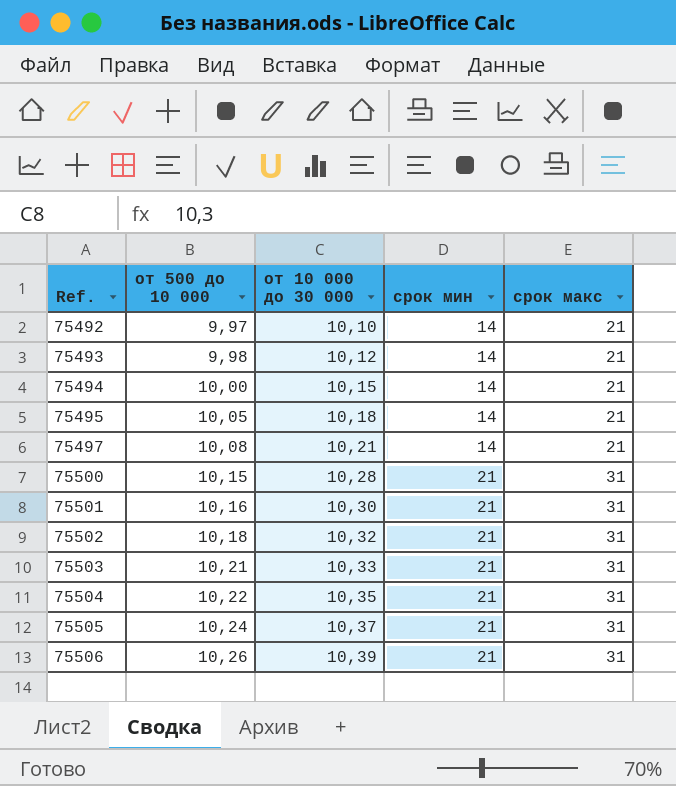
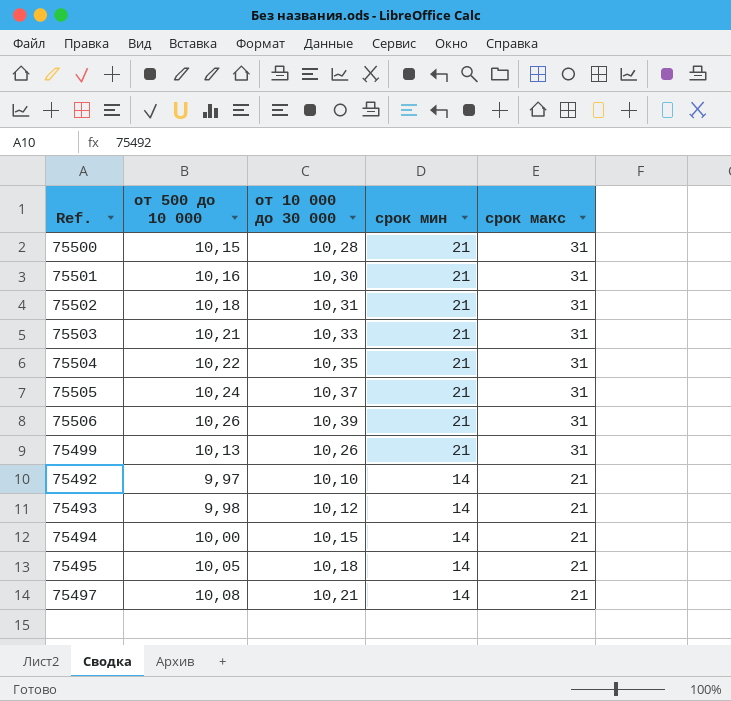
row order: Ref. ascending -> срок мин descending
75502 | от 10 000 до 30 000: 10,32 -> 10,31
row 75499: none -> 10,13 | 10,26 | 21 | 31

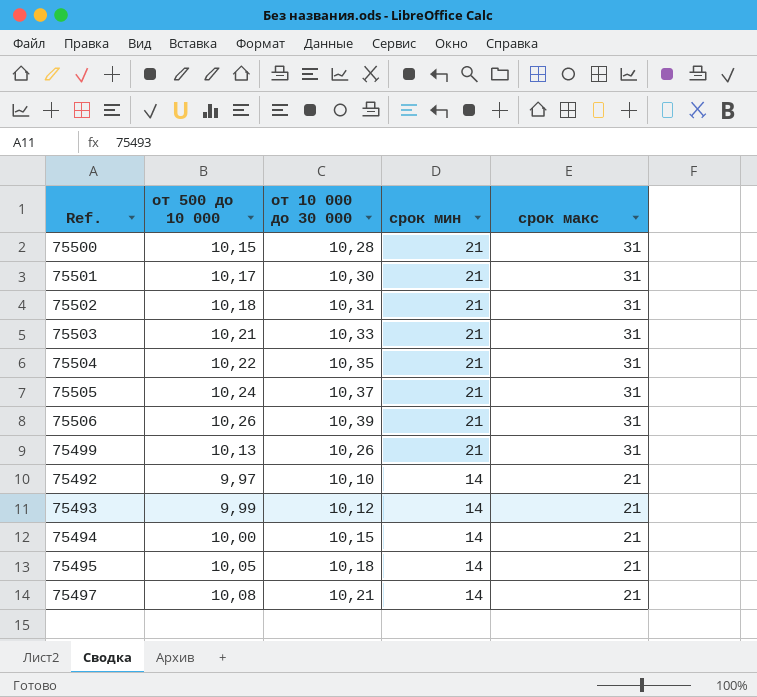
75501 | от 500 до 10 000: 10,16 -> 10,17
75493 | от 500 до 10 000: 9,98 -> 9,99

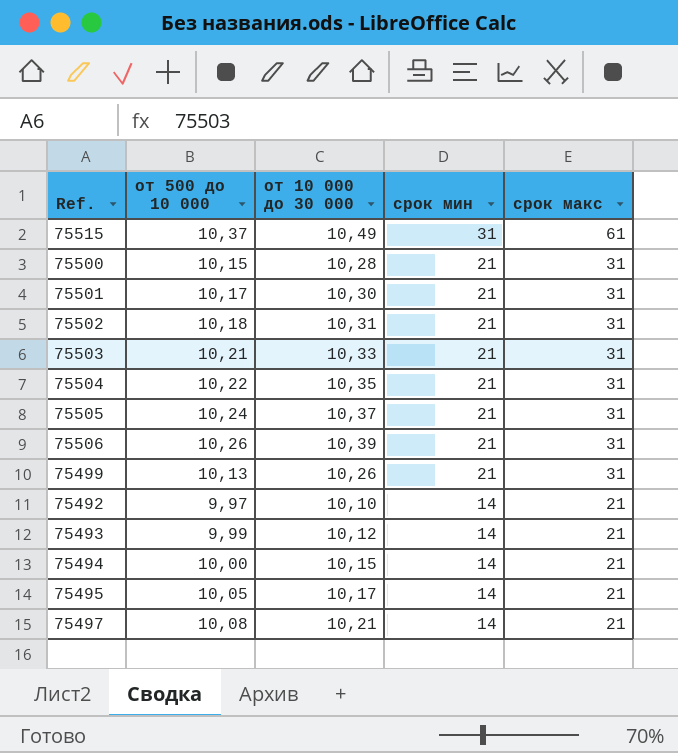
row 75515: none -> 10,37 | 10,49 | 31 | 61
75495 | от 10 000 до 30 000: 10,18 -> 10,17

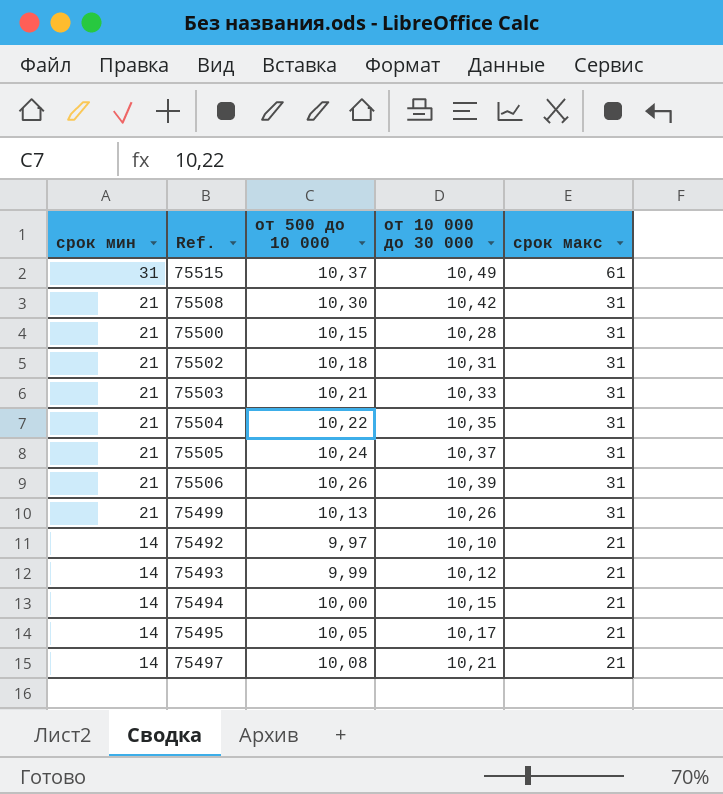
column срок мин | position: 4 -> 1
row 75501: 10,17 | 10,30 | 21 | 31 -> none
row 75508: none -> 21 | 10,30 | 10,42 | 31

